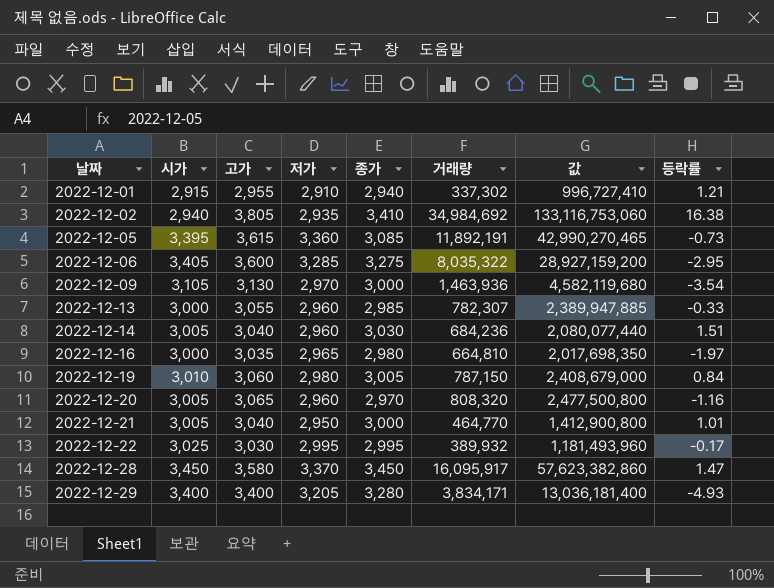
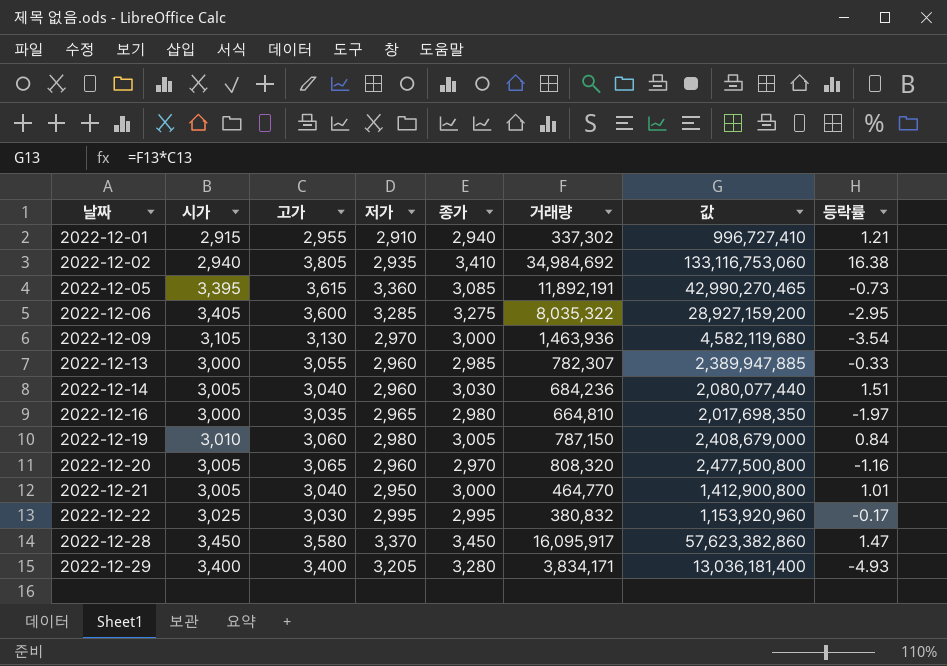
2022-12-22 | 거래량: 389,932 -> 380,832
2022-12-22 | 값: 1,181,493,960 -> 1,153,920,960

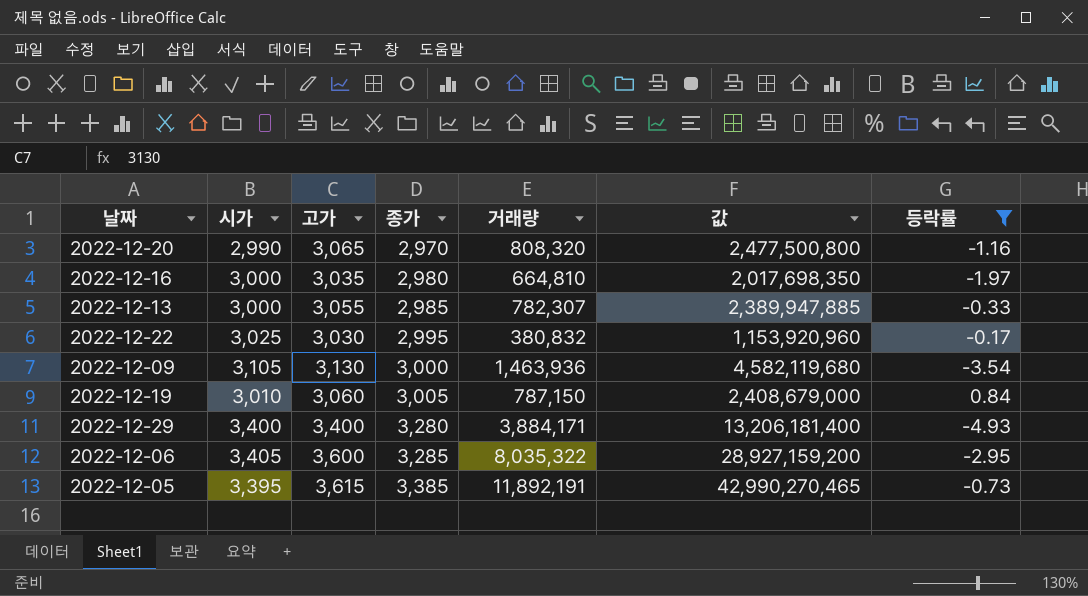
filter: none -> 등락률 <= 0.84
row order: 날짜 ascending -> 종가 ascending
column 저가 | position: 4 -> none
2022-12-20 | 시가: 3,005 -> 2,990
2022-12-29 | 거래량: 3,834,171 -> 3,884,171
2022-12-29 | 값: 13,036,181,400 -> 13,206,181,400
2022-12-06 | 종가: 3,275 -> 3,285
2022-12-05 | 종가: 3,085 -> 3,385

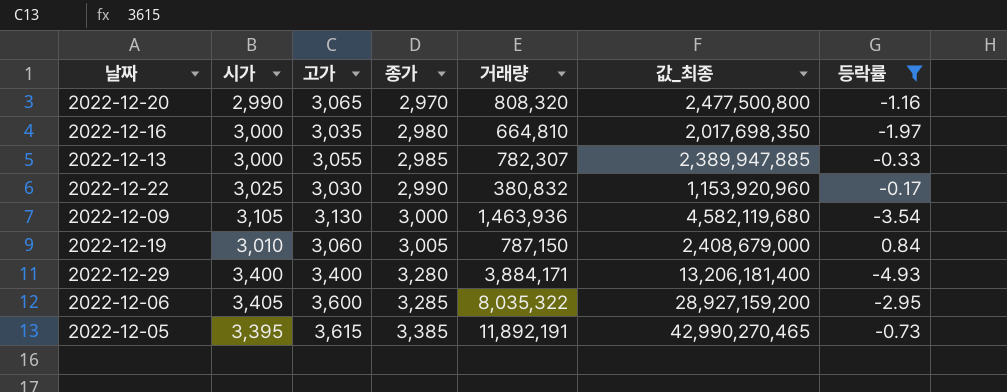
column name: 값 -> 값_최종
2022-12-22 | 종가: 2,995 -> 2,990

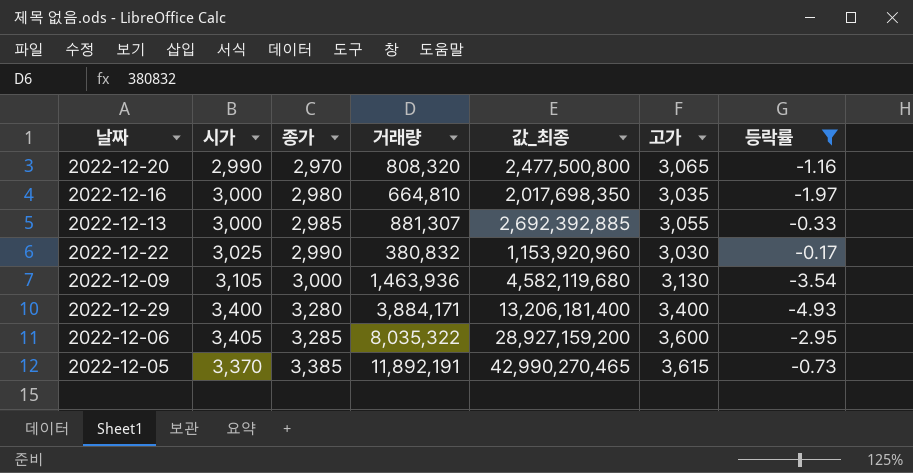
column 고가 | position: 3 -> 6
row 2022-12-19: 3,010 | 3,060 | 3,005 | 787,150 | 2,408,679,000 | 0.84 -> none
2022-12-13 | 거래량: 782,307 -> 881,307
2022-12-13 | 값_최종: 2,389,947,885 -> 2,692,392,885
2022-12-05 | 시가: 3,395 -> 3,370

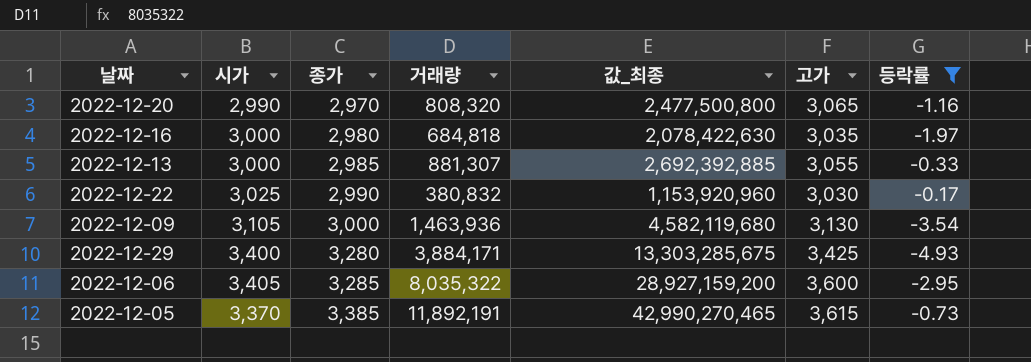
2022-12-16 | 거래량: 664,810 -> 684,818
2022-12-16 | 값_최종: 2,017,698,350 -> 2,078,422,630
2022-12-29 | 값_최종: 13,206,181,400 -> 13,303,285,675
2022-12-29 | 고가: 3,400 -> 3,425

